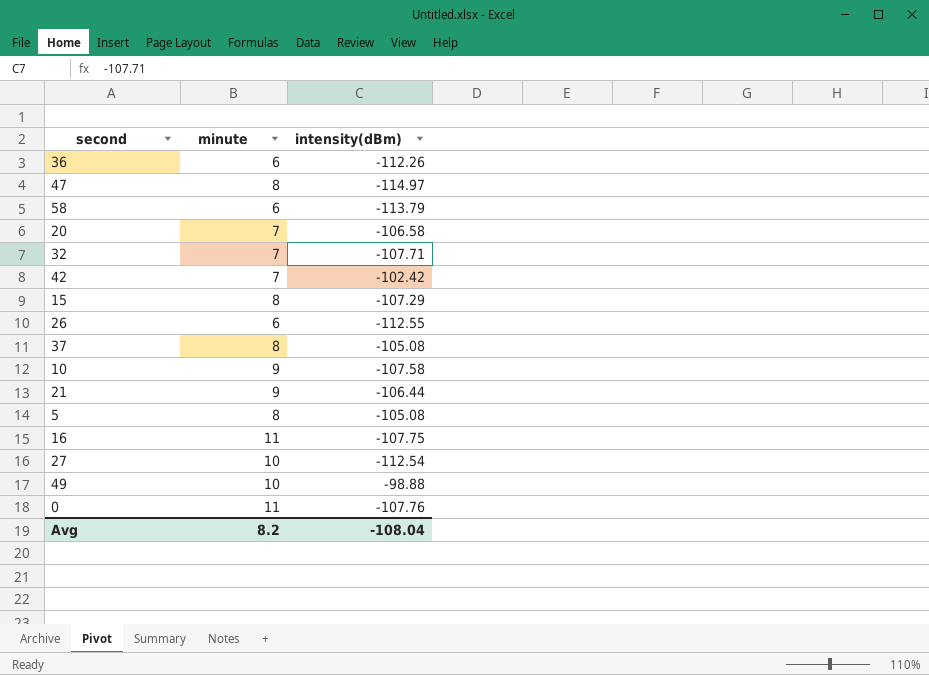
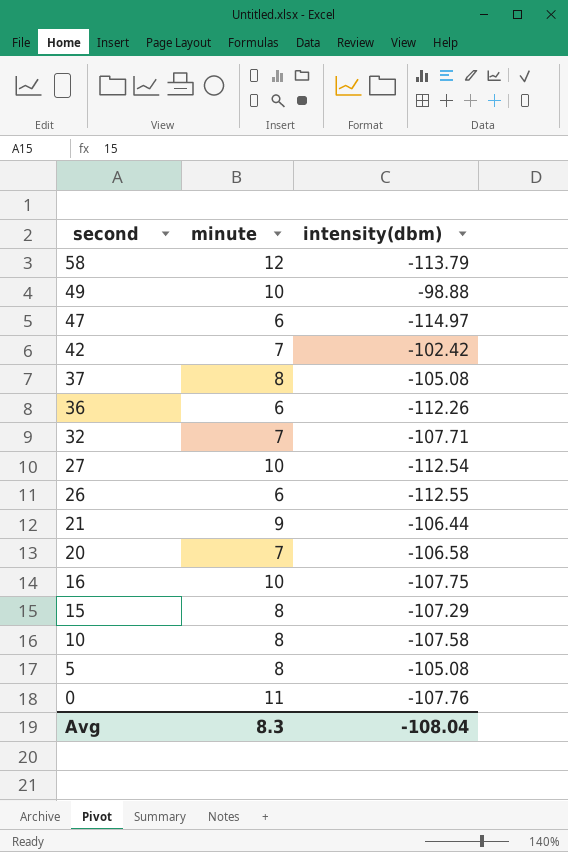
row order: none -> second descending
column name: intensity(dBm) -> intensity(dbm)
58 | minute: 6 -> 12
47 | minute: 8 -> 6
16 | minute: 11 -> 10
10 | minute: 9 -> 8
Avg | minute: 8.2 -> 8.3

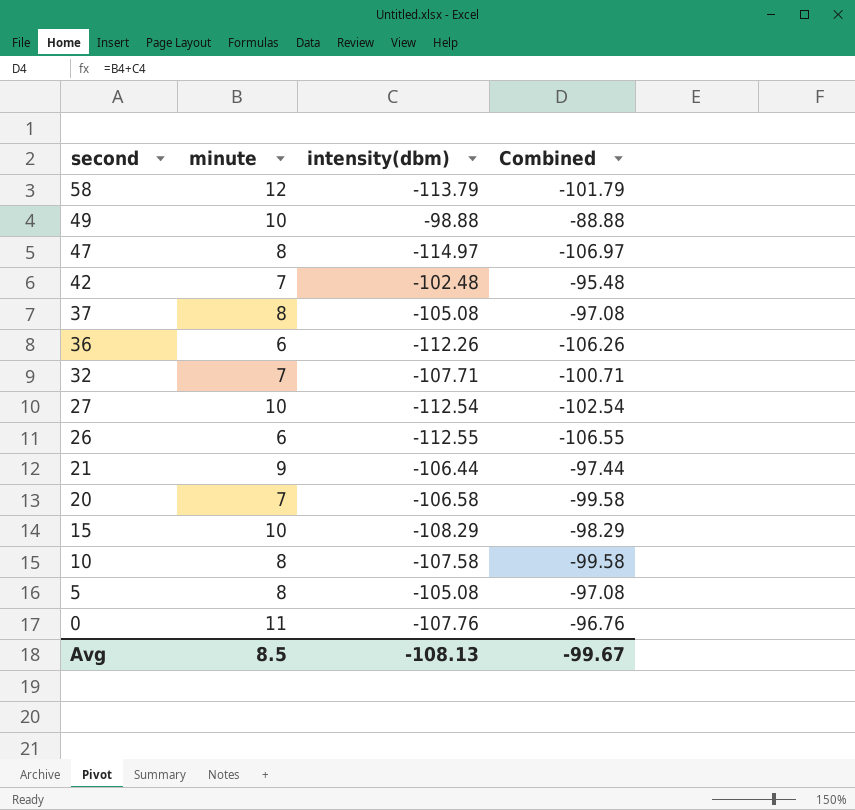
column Combined | formula: none -> [minute] + [intensity(dbm)]
row 16: 10 | -107.75 -> none
47 | minute: 6 -> 8
42 | intensity(dbm): -102.42 -> -102.48
15 | minute: 8 -> 10
15 | intensity(dbm): -107.29 -> -108.29
Avg | minute: 8.3 -> 8.5
Avg | intensity(dbm): -108.04 -> -108.13

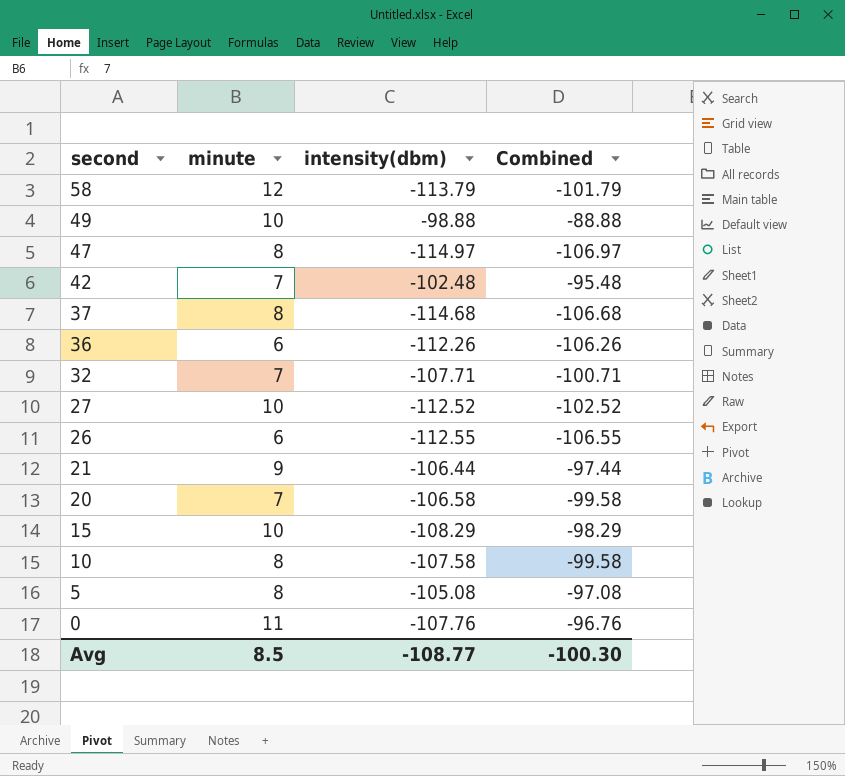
37 | intensity(dbm): -105.08 -> -114.68
37 | Combined: -97.08 -> -106.68
27 | intensity(dbm): -112.54 -> -112.52
27 | Combined: -102.54 -> -102.52
Avg | intensity(dbm): -108.13 -> -108.77
Avg | Combined: -99.67 -> -100.30

